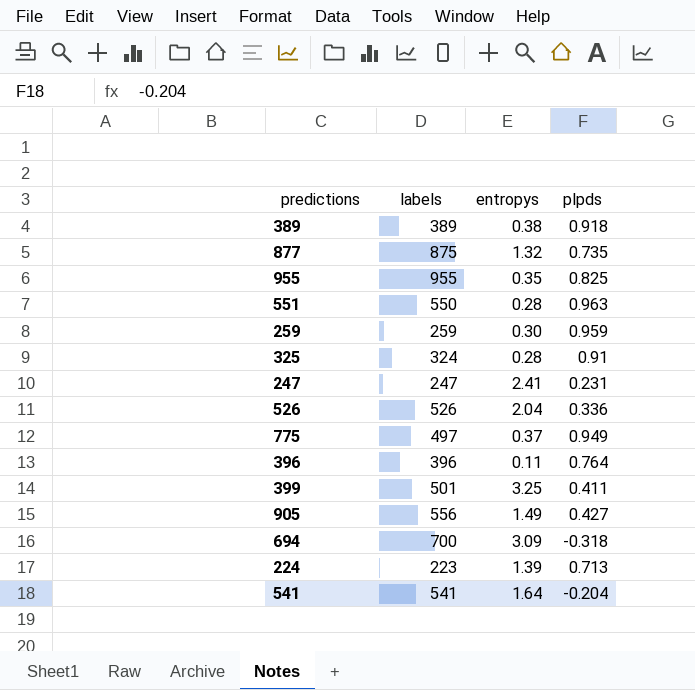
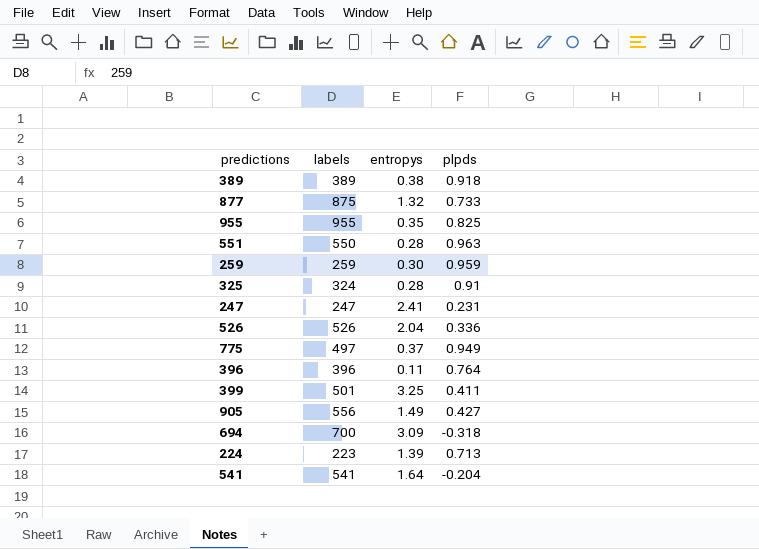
877 | plpds: 0.735 -> 0.733

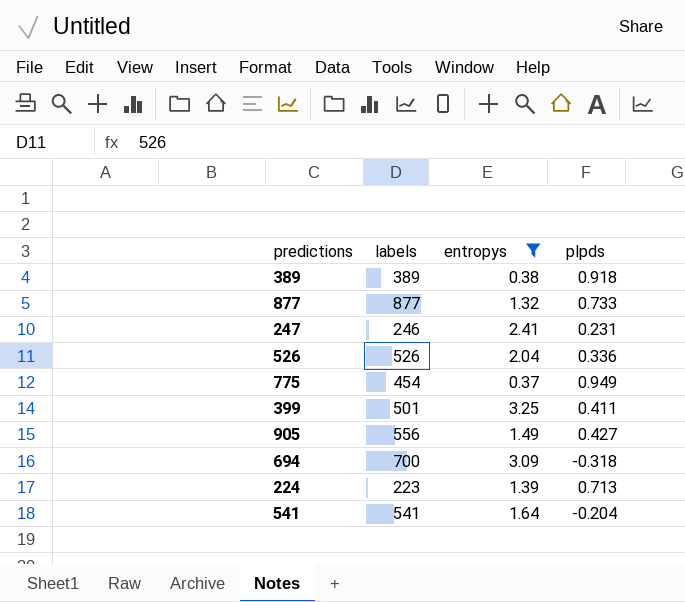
filter: none -> entropys >= 0.37
877 | labels: 875 -> 877
247 | labels: 247 -> 246
775 | labels: 497 -> 454

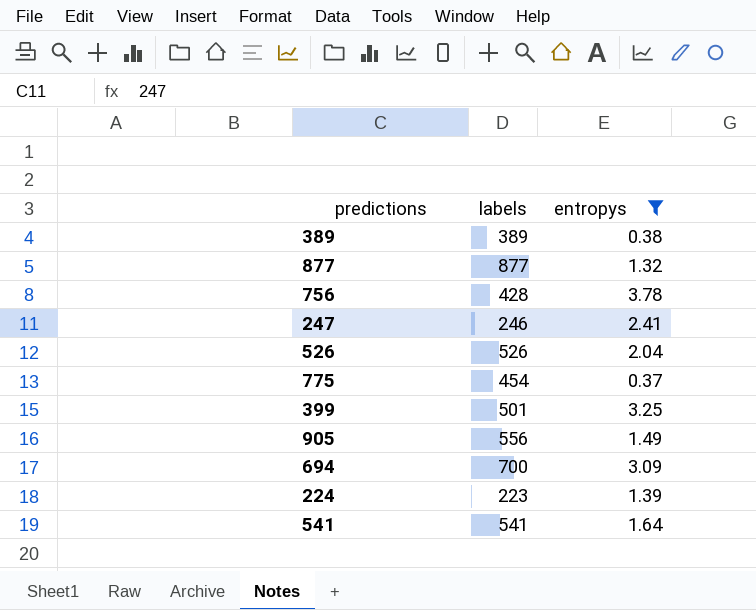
column plpds | position: 4 -> none
row 756: none -> 428 | 3.78

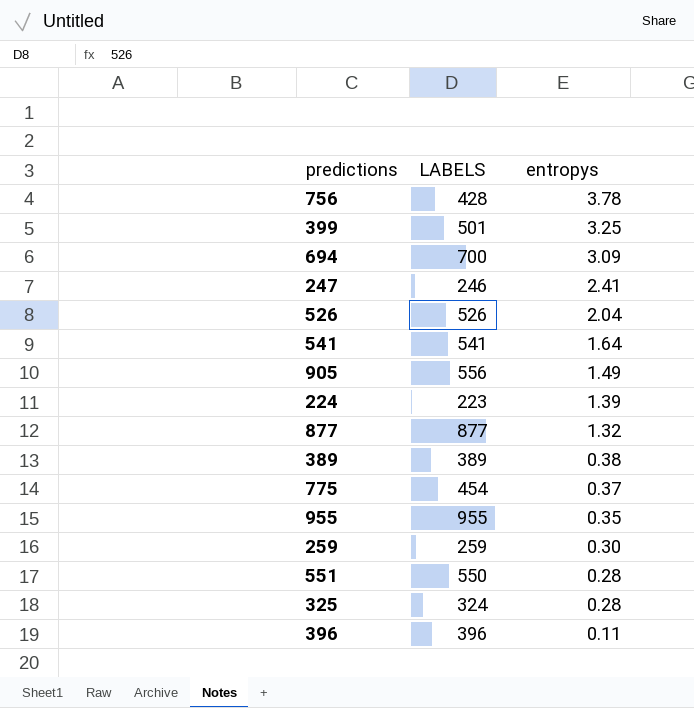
filter: entropys >= 0.37 -> none
row order: none -> entropys descending
column name: labels -> LABELS

